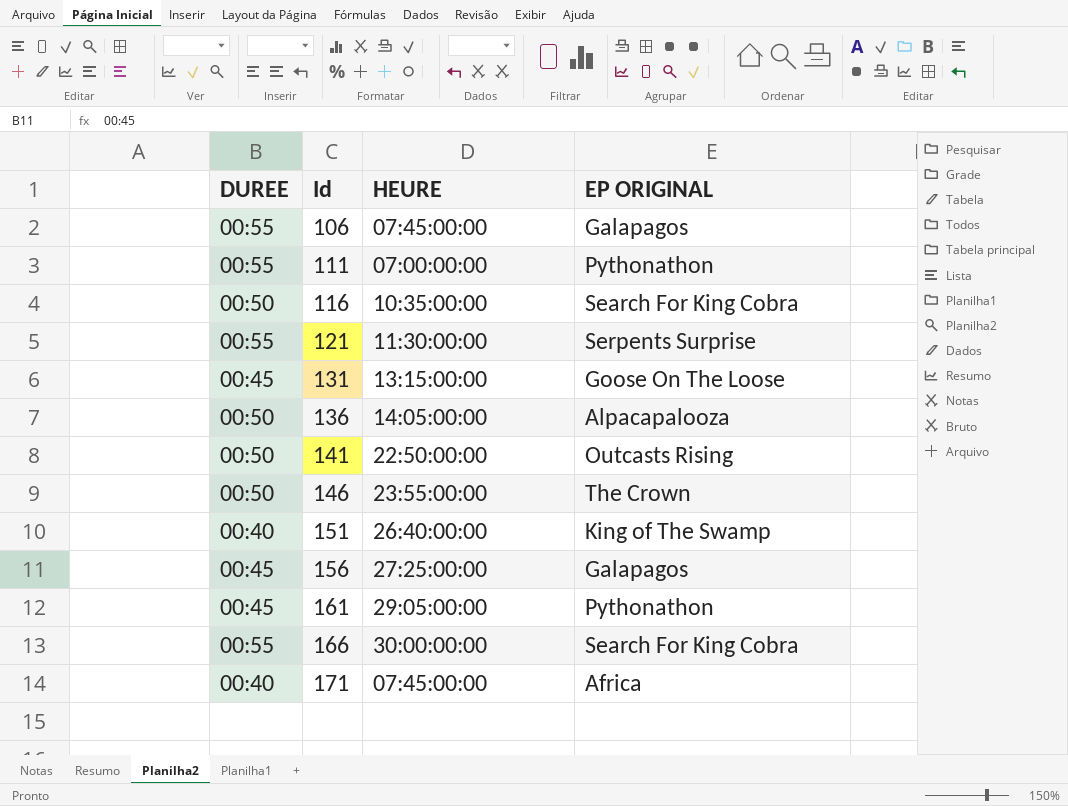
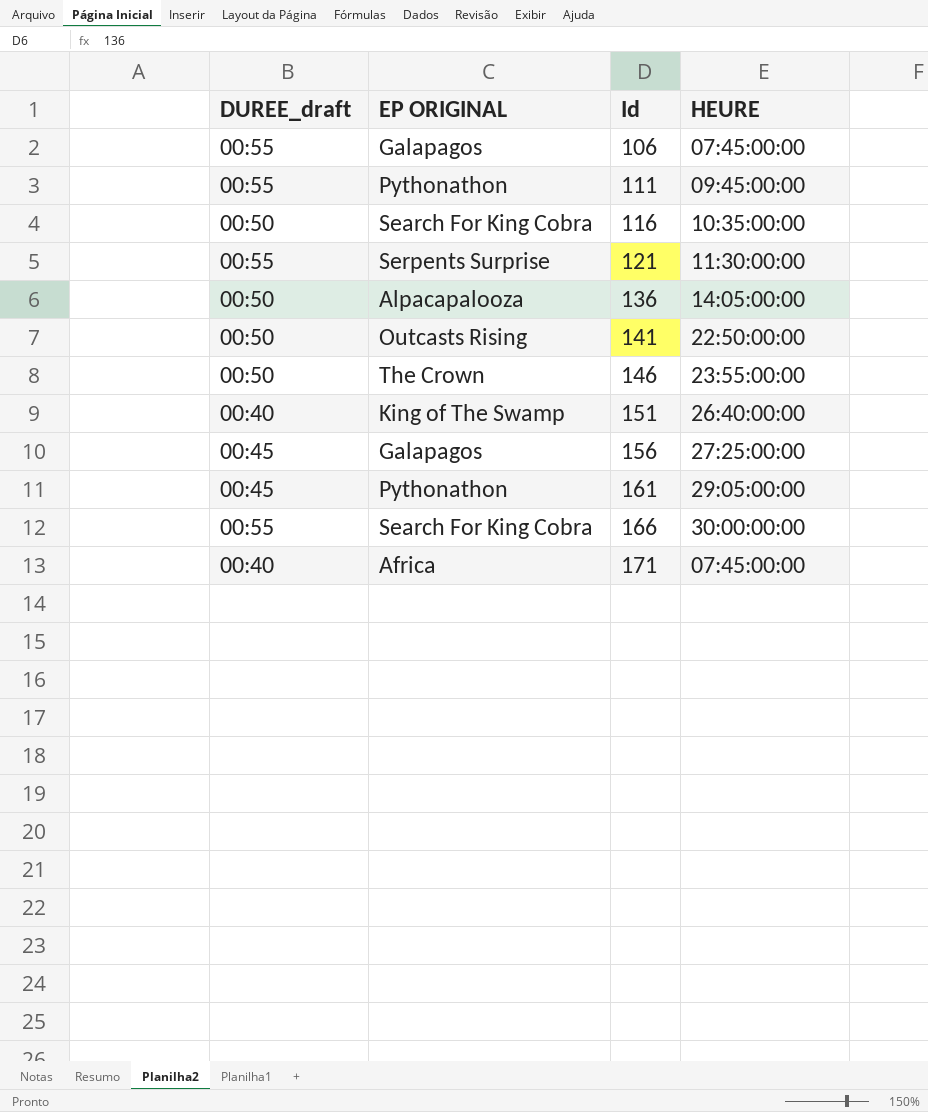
column name: DUREE -> DUREE_draft
column EP ORIGINAL | position: 4 -> 2
row 131: 00:45 | 13:15:00:00 | Goose On The Loose -> none
111 | HEURE: 07:00:00:00 -> 09:45:00:00

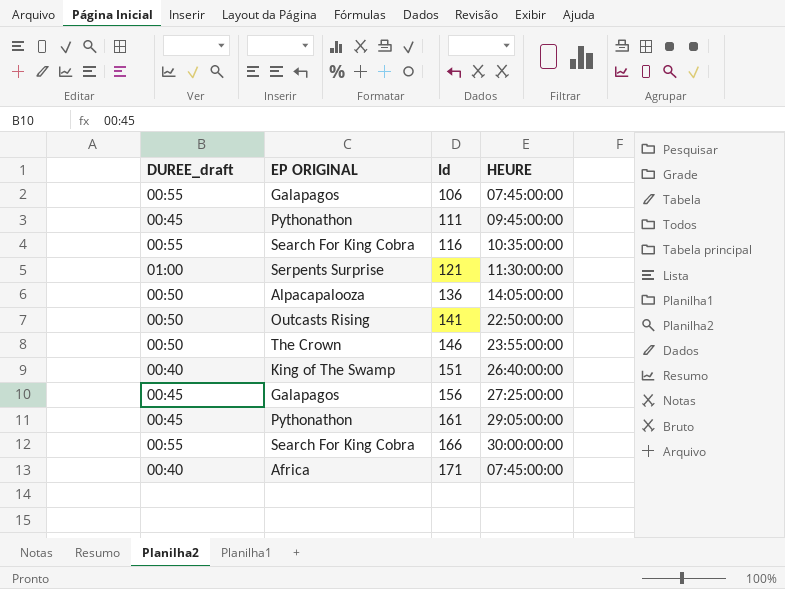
111 | DUREE_draft: 00:55 -> 00:45
116 | DUREE_draft: 00:50 -> 00:55
121 | DUREE_draft: 00:55 -> 01:00

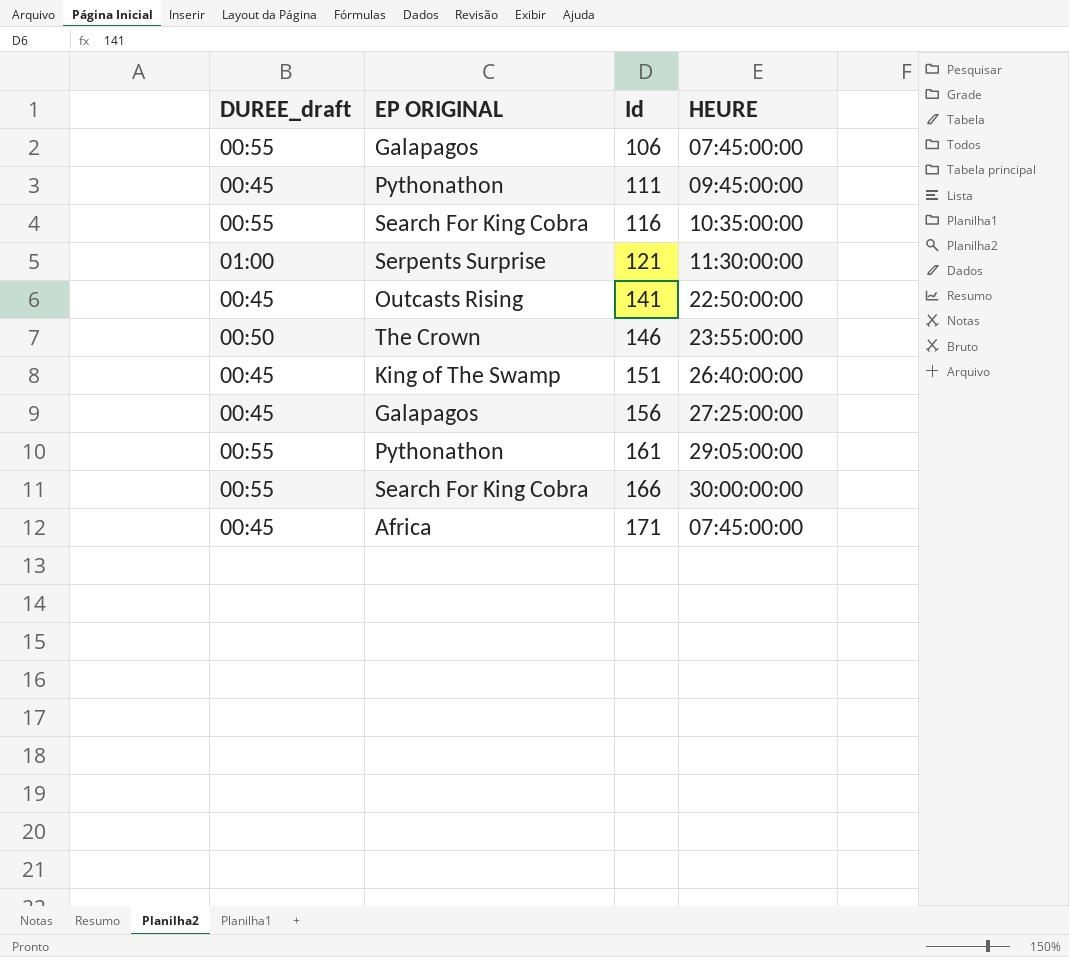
row 136: 00:50 | Alpacapalooza | 14:05:00:00 -> none
141 | DUREE_draft: 00:50 -> 00:45
151 | DUREE_draft: 00:40 -> 00:45
161 | DUREE_draft: 00:45 -> 00:55
171 | DUREE_draft: 00:40 -> 00:45

